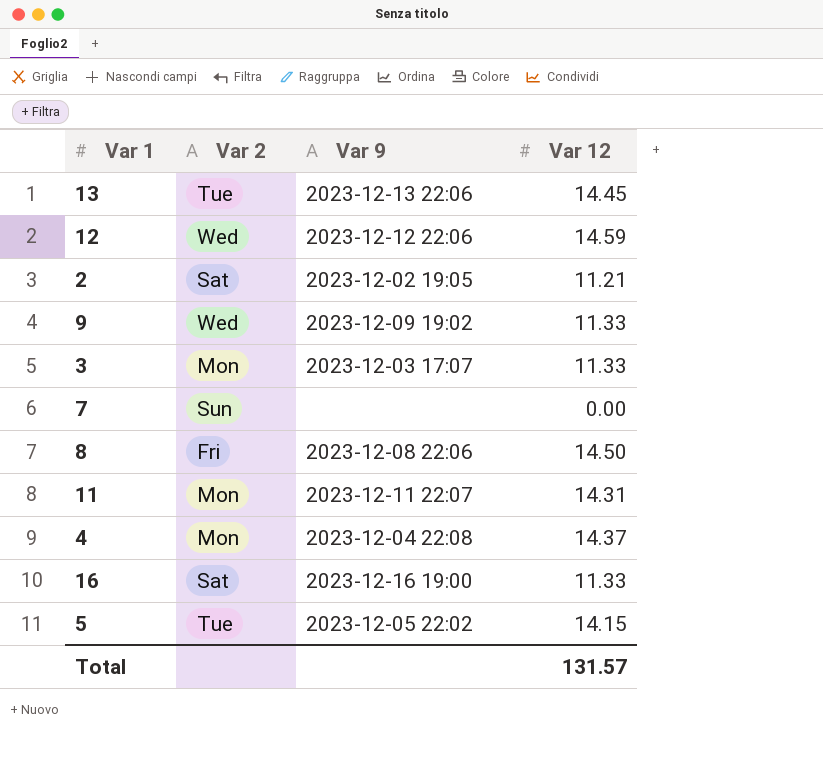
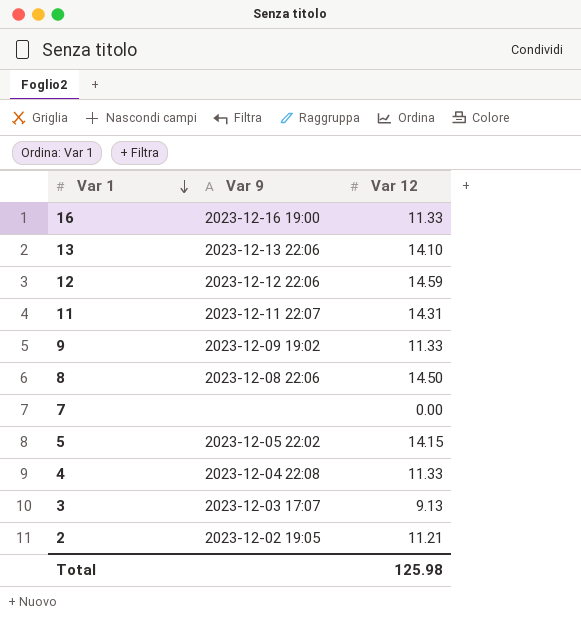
row order: none -> Var 1 descending
column Var 2 | position: 2 -> none
13 | Var 12: 14.45 -> 14.10
4 | Var 12: 14.37 -> 11.33
3 | Var 12: 11.33 -> 9.13
Total | Var 12: 131.57 -> 125.98

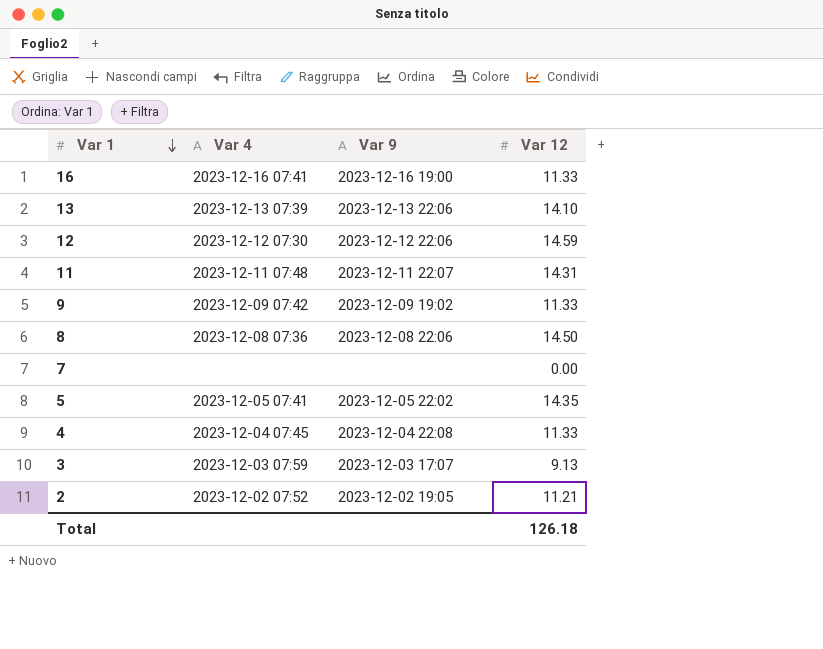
column Var 4 | position: none -> 2
5 | Var 12: 14.15 -> 14.35
Total | Var 12: 125.98 -> 126.18

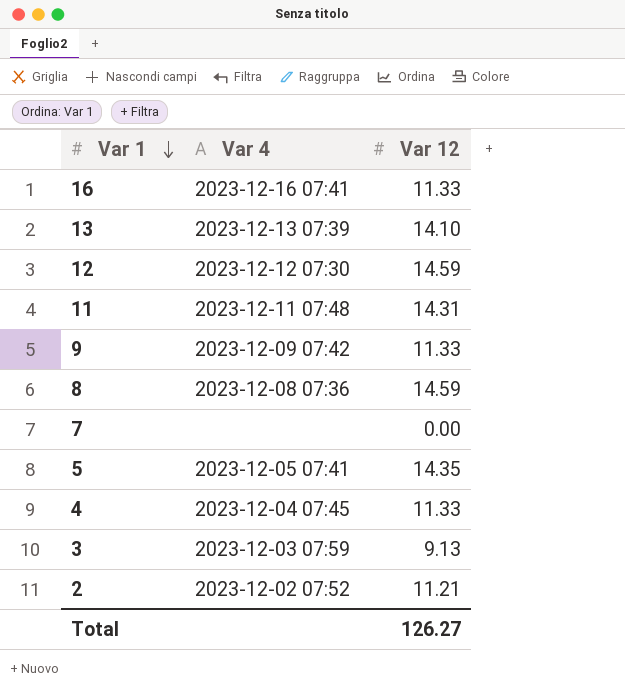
column Var 9 | position: 3 -> none
8 | Var 12: 14.50 -> 14.59
Total | Var 12: 126.18 -> 126.27

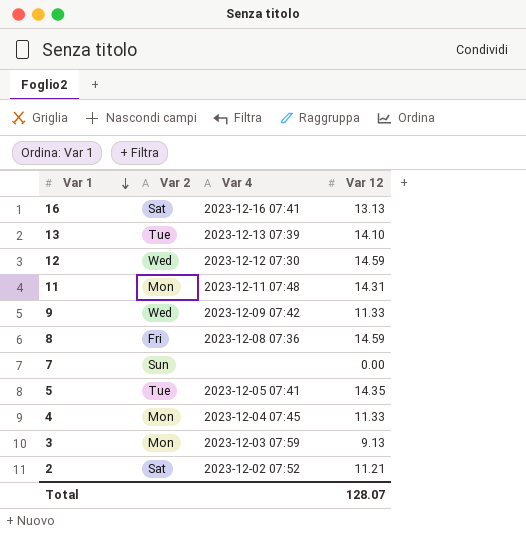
column Var 2 | position: none -> 2
16 | Var 12: 11.33 -> 13.13
Total | Var 12: 126.27 -> 128.07

